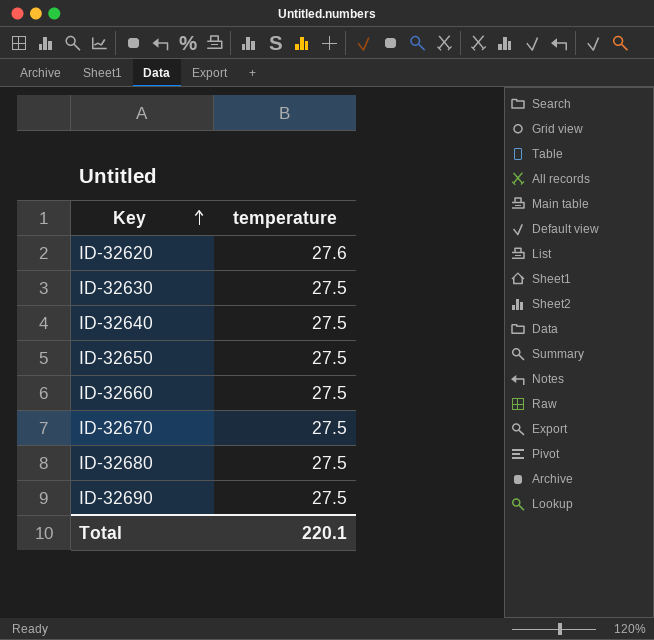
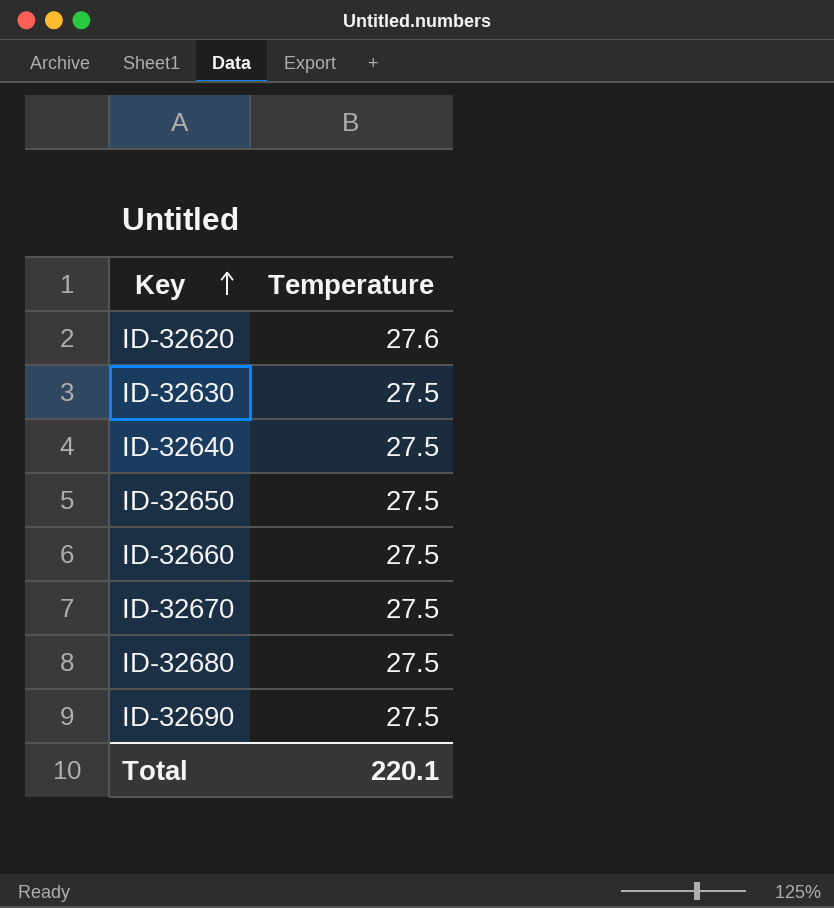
column name: temperature -> Temperature

